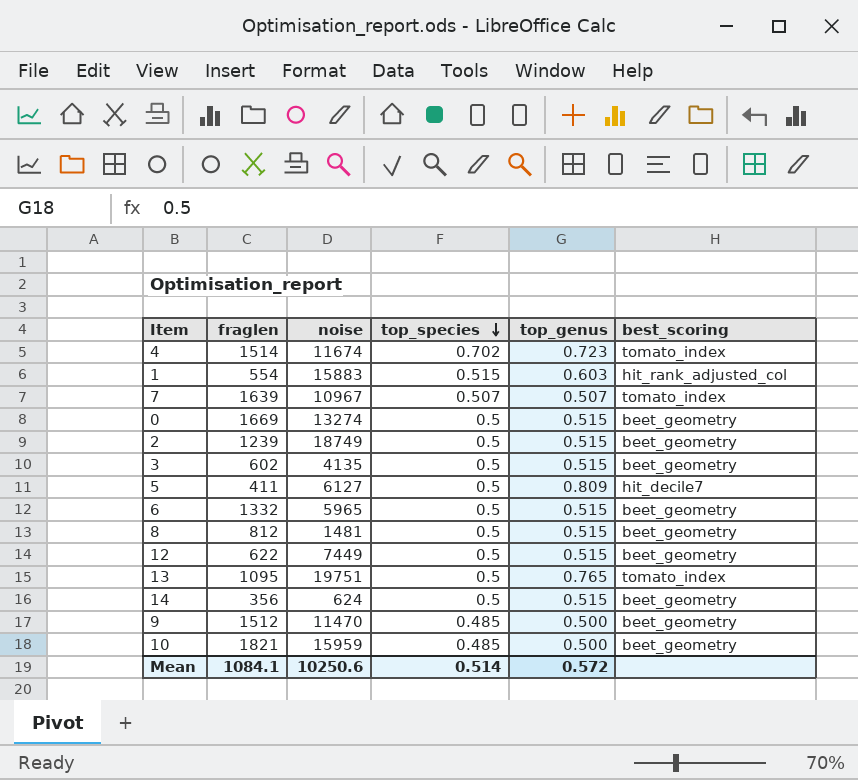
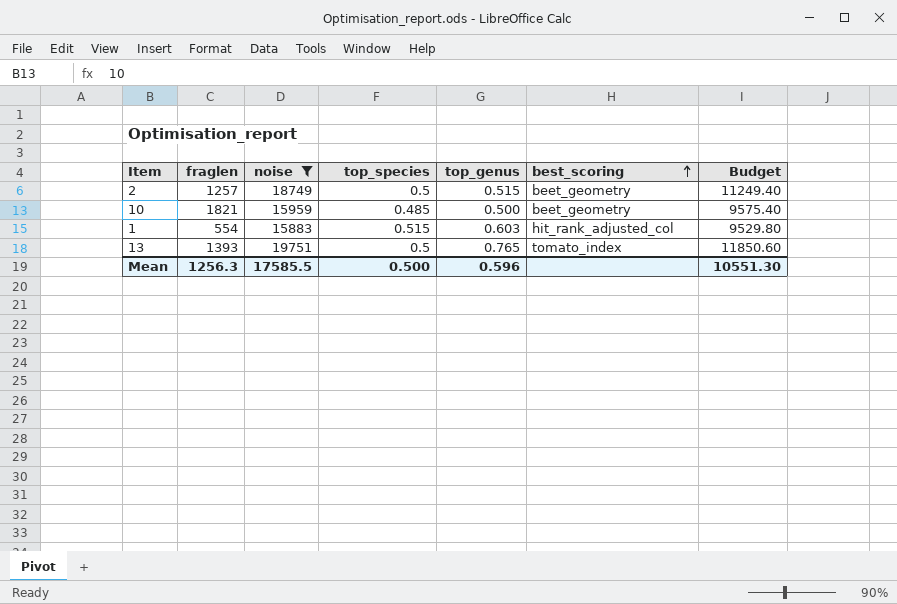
filter: none -> noise >= 15883
row order: top_species descending -> best_scoring ascending
column Budget | formula: none -> [noise] * 0.6
2 | fraglen: 1239 -> 1257
13 | fraglen: 1095 -> 1393
Mean | fraglen: 1084.1 -> 1256.3
Mean | noise: 10250.6 -> 17585.5
Mean | top_species: 0.514 -> 0.500
Mean | top_genus: 0.572 -> 0.596

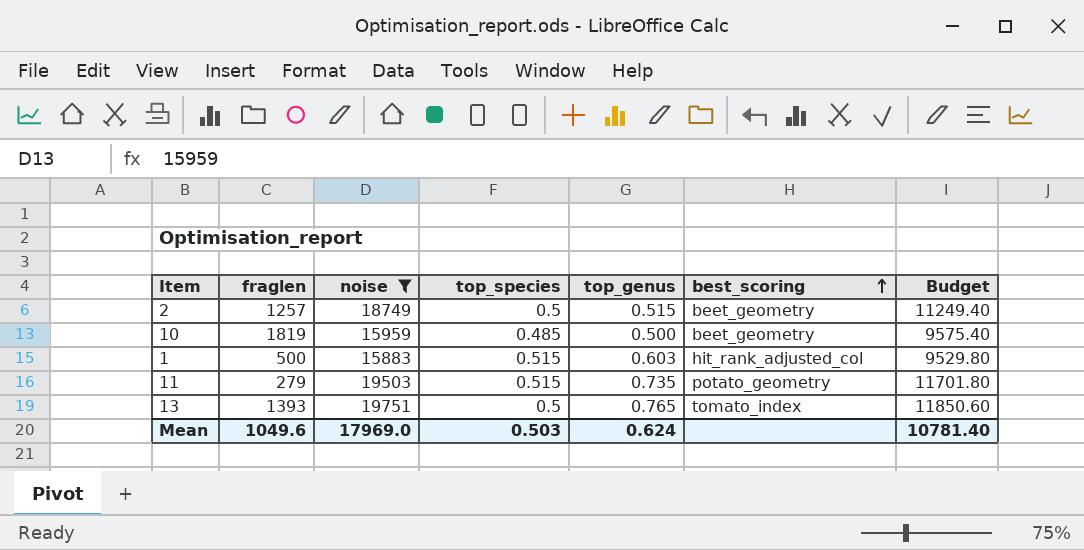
10 | fraglen: 1821 -> 1819
1 | fraglen: 554 -> 500
row 11: none -> 279 | 19503 | 0.515 | 0.735 | potato_geometry | 11701.80
Mean | fraglen: 1256.3 -> 1049.6
Mean | noise: 17585.5 -> 17969.0
Mean | top_species: 0.500 -> 0.503
Mean | top_genus: 0.596 -> 0.624
Mean | Budget: 10551.30 -> 10781.40

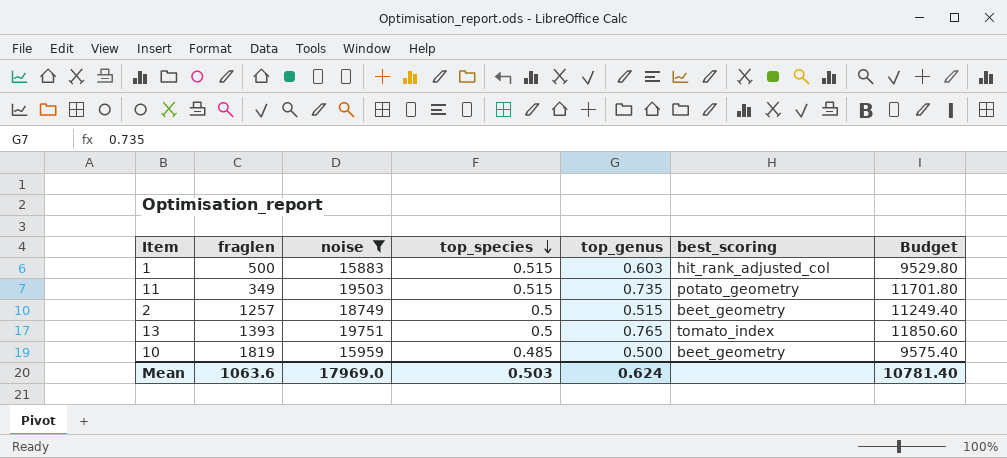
row order: best_scoring ascending -> top_species descending
11 | fraglen: 279 -> 349
Mean | fraglen: 1049.6 -> 1063.6

